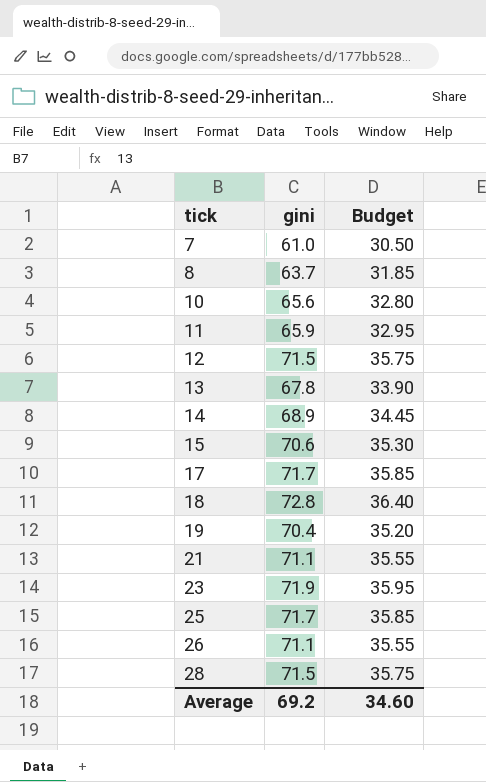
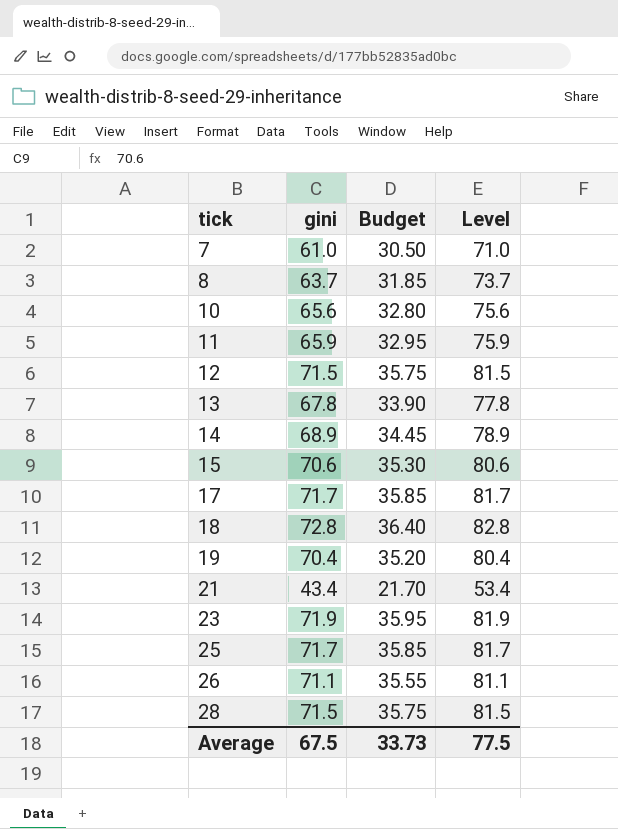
column Level | formula: none -> [gini] + 10
21 | gini: 71.1 -> 43.4
21 | Budget: 35.55 -> 21.70
Average | gini: 69.2 -> 67.5
Average | Budget: 34.60 -> 33.73

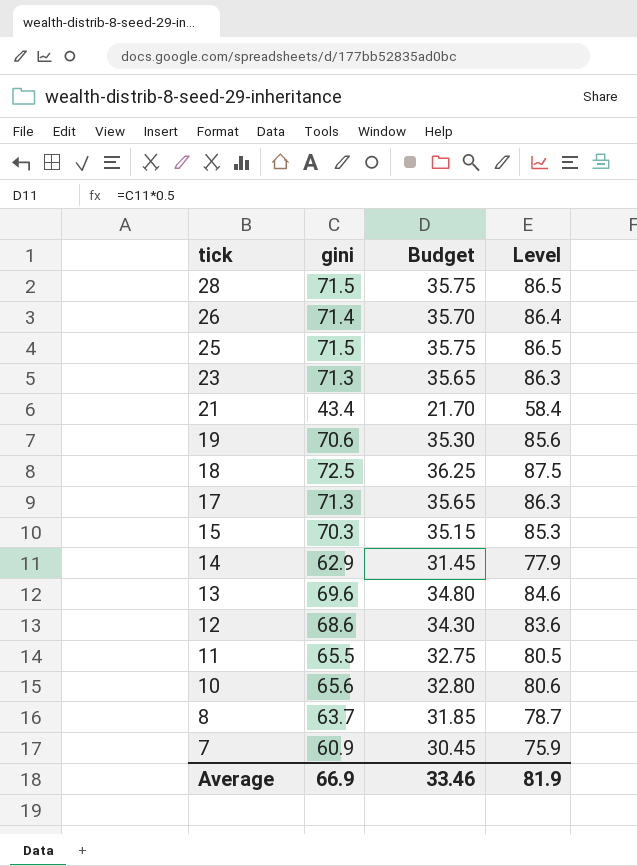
row order: tick ascending -> tick descending
column Level | formula: [gini] + 10 -> [gini] + 15
26 | gini: 71.1 -> 71.4
26 | Budget: 35.55 -> 35.70
25 | gini: 71.7 -> 71.5
25 | Budget: 35.85 -> 35.75
23 | gini: 71.9 -> 71.3
23 | Budget: 35.95 -> 35.65
19 | gini: 70.4 -> 70.6
19 | Budget: 35.20 -> 35.30
18 | gini: 72.8 -> 72.5
18 | Budget: 36.40 -> 36.25
17 | gini: 71.7 -> 71.3
17 | Budget: 35.85 -> 35.65
15 | gini: 70.6 -> 70.3
15 | Budget: 35.30 -> 35.15
14 | gini: 68.9 -> 62.9
14 | Budget: 34.45 -> 31.45
13 | gini: 67.8 -> 69.6
13 | Budget: 33.90 -> 34.80
12 | gini: 71.5 -> 68.6
12 | Budget: 35.75 -> 34.30
11 | gini: 65.9 -> 65.5
11 | Budget: 32.95 -> 32.75
7 | gini: 61.0 -> 60.9
7 | Budget: 30.50 -> 30.45
Average | gini: 67.5 -> 66.9
Average | Budget: 33.73 -> 33.46
Average | Level: 77.5 -> 81.9

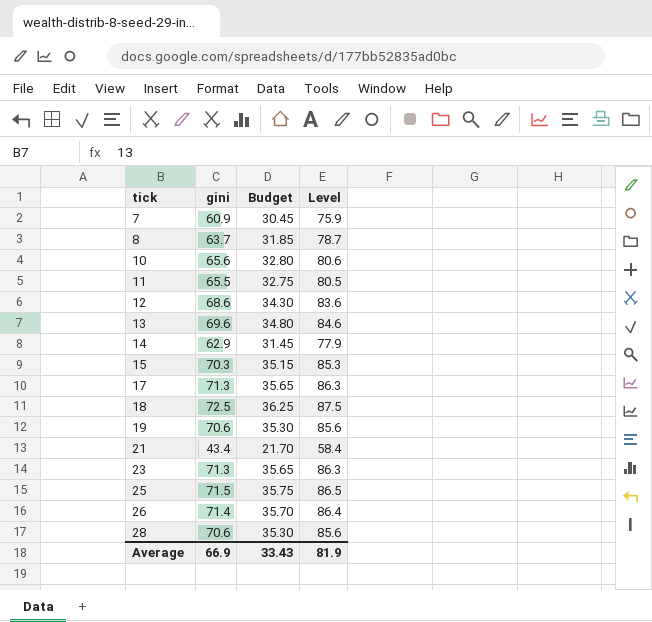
row order: tick descending -> tick ascending
28 | gini: 71.5 -> 70.6
28 | Budget: 35.75 -> 35.30
28 | Level: 86.5 -> 85.6
Average | Budget: 33.46 -> 33.43

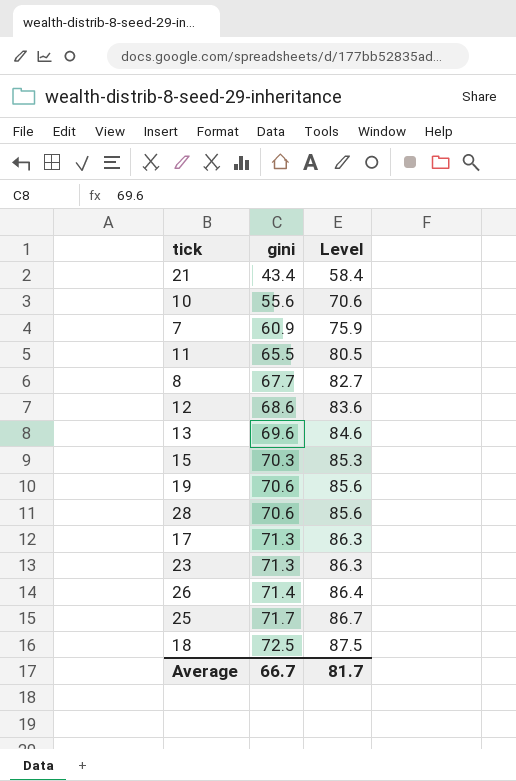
row order: tick ascending -> gini ascending
column Budget | formula: [gini] * 0.5 -> none
row 14: 62.9 | 31.45 | 77.9 -> none
10 | gini: 65.6 -> 55.6
10 | Level: 80.6 -> 70.6
8 | gini: 63.7 -> 67.7
8 | Level: 78.7 -> 82.7
25 | gini: 71.5 -> 71.7
25 | Level: 86.5 -> 86.7
Average | gini: 66.9 -> 66.7
Average | Level: 81.9 -> 81.7

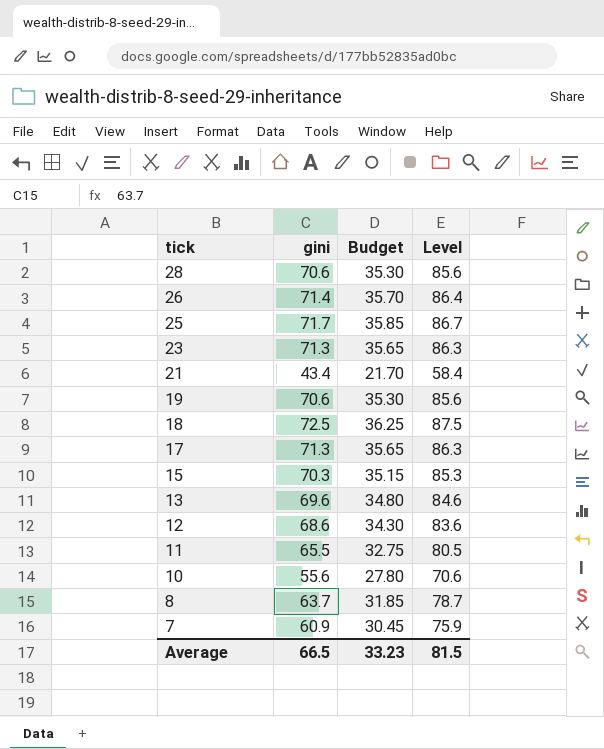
row order: gini ascending -> tick descending
column Budget | formula: none -> [gini] * 0.5
8 | gini: 67.7 -> 63.7
8 | Level: 82.7 -> 78.7
Average | gini: 66.7 -> 66.5
Average | Level: 81.7 -> 81.5

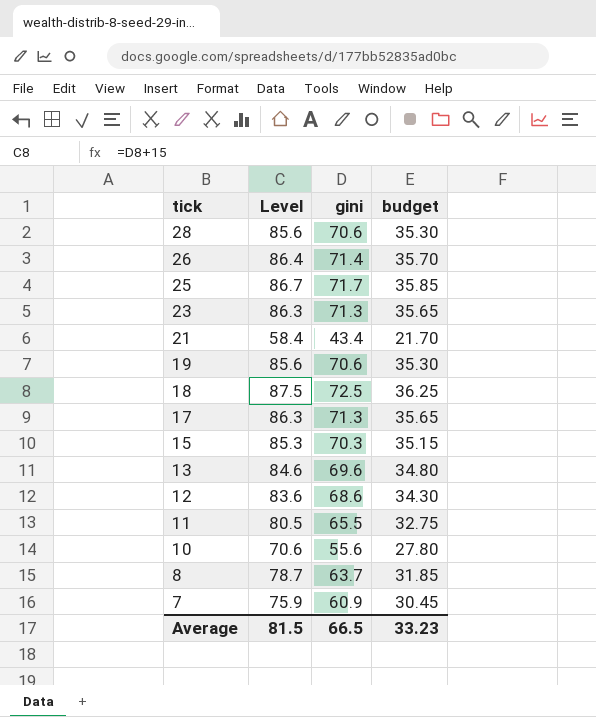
column Level | position: 4 -> 2
column name: Budget -> budget

